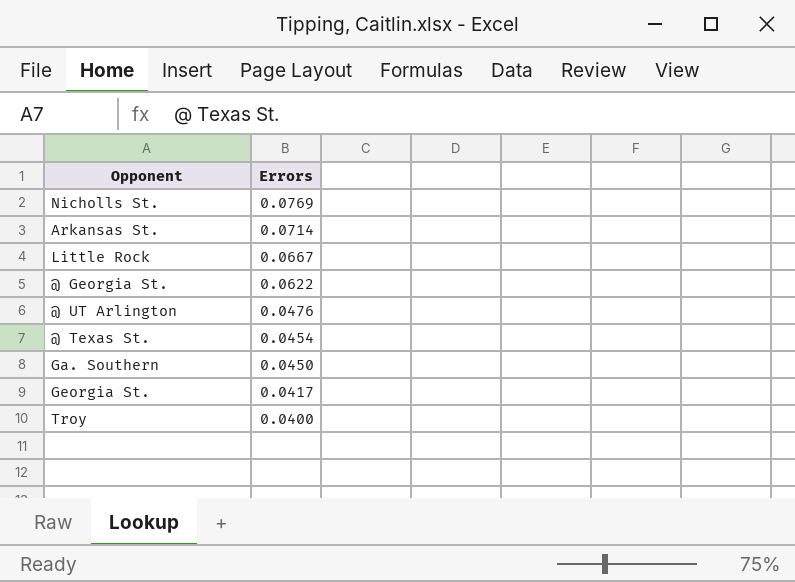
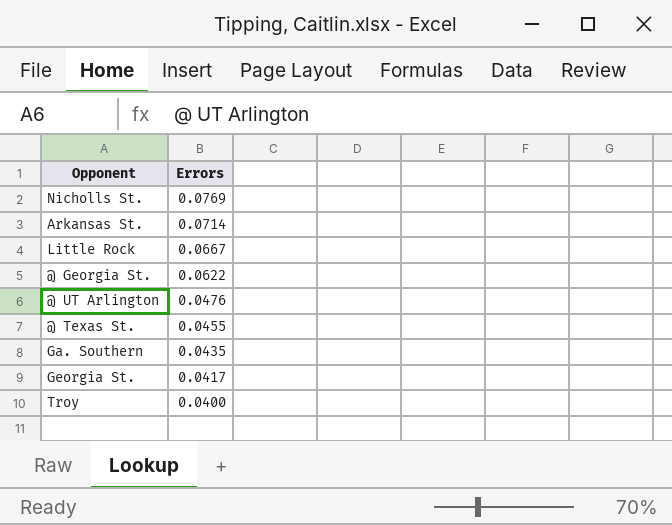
@ Texas St. | Errors: 0.0454 -> 0.0455
Ga. Southern | Errors: 0.0450 -> 0.0435

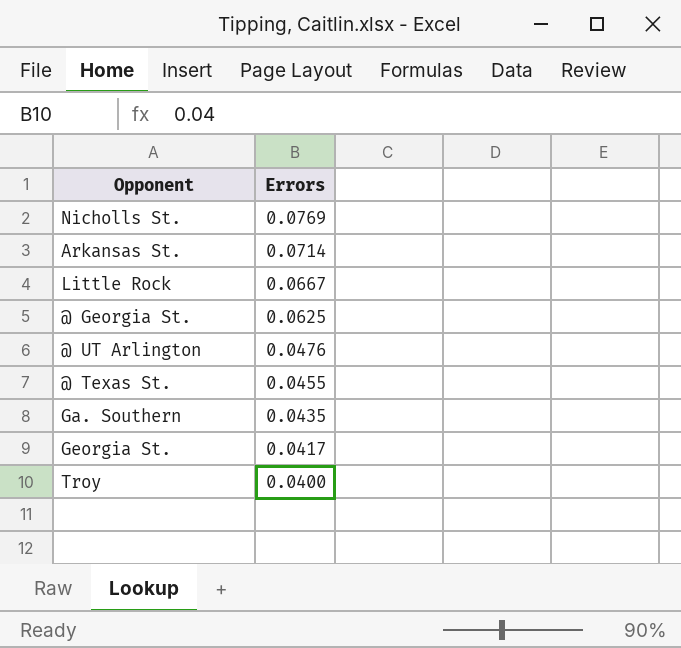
@ Georgia St. | Errors: 0.0622 -> 0.0625

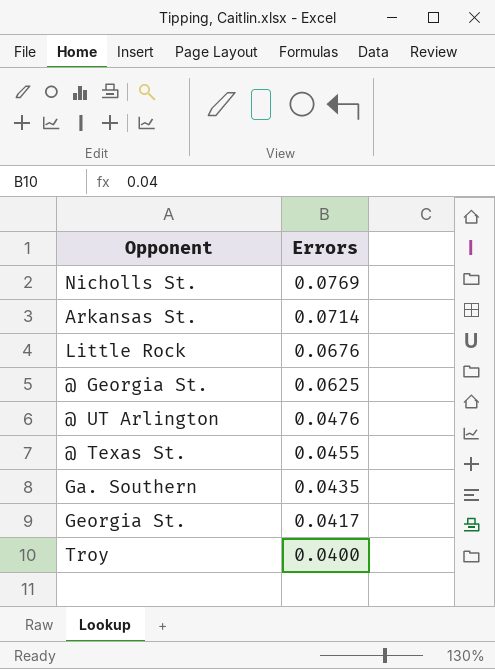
Little Rock | Errors: 0.0667 -> 0.0676

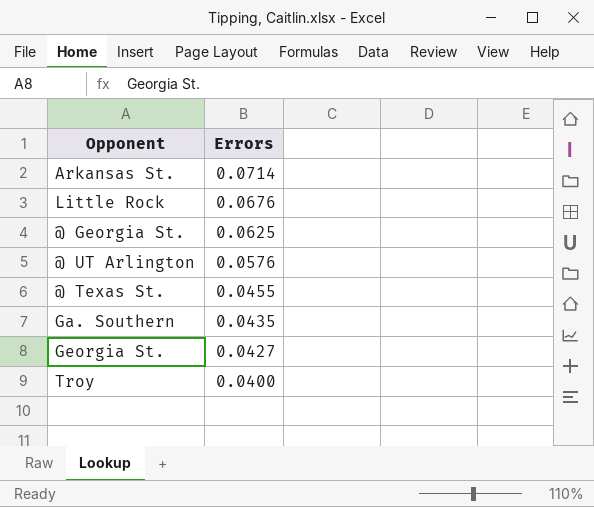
row Nicholls St.: 0.0769 -> none
@ UT Arlington | Errors: 0.0476 -> 0.0576
Georgia St. | Errors: 0.0417 -> 0.0427

